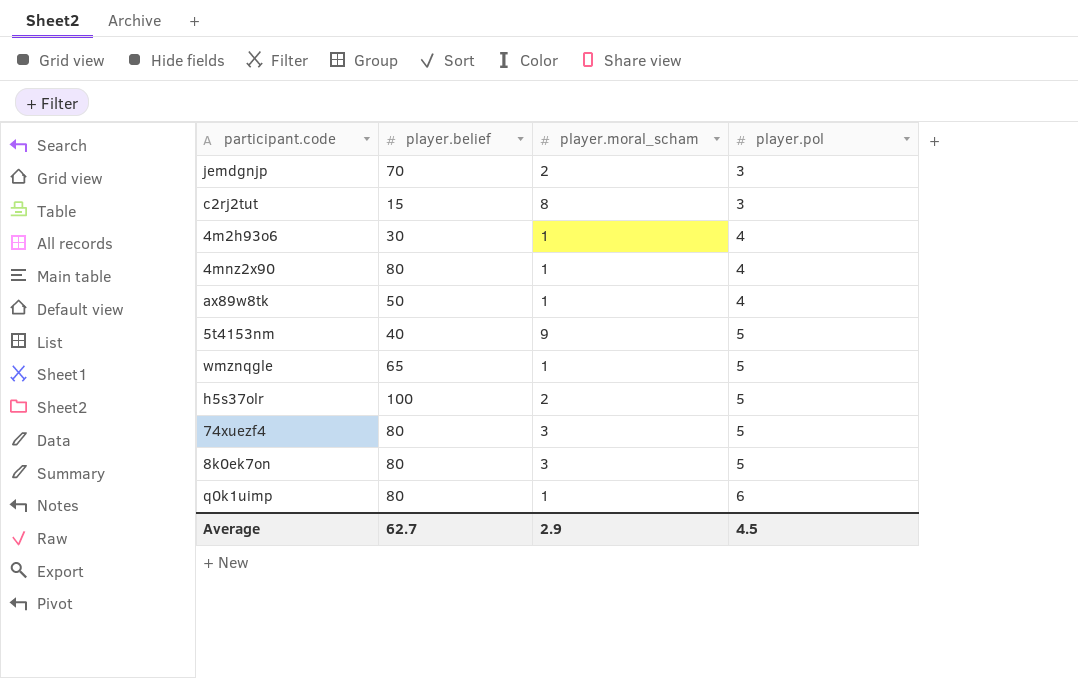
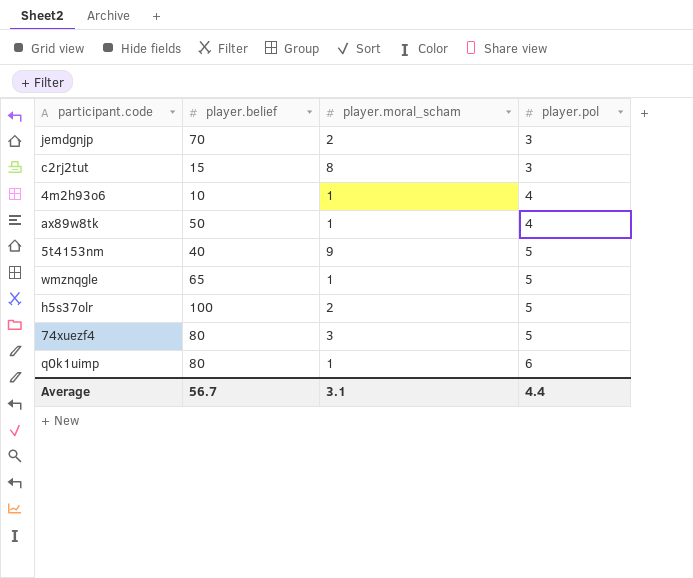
row 4mnz2x90: 80 | 1 | 4 -> none
row 8k0ek7on: 80 | 3 | 5 -> none
4m2h93o6 | player.belief: 30 -> 10
Average | player.belief: 62.7 -> 56.7
Average | player.moral_scham: 2.9 -> 3.1
Average | player.pol: 4.5 -> 4.4

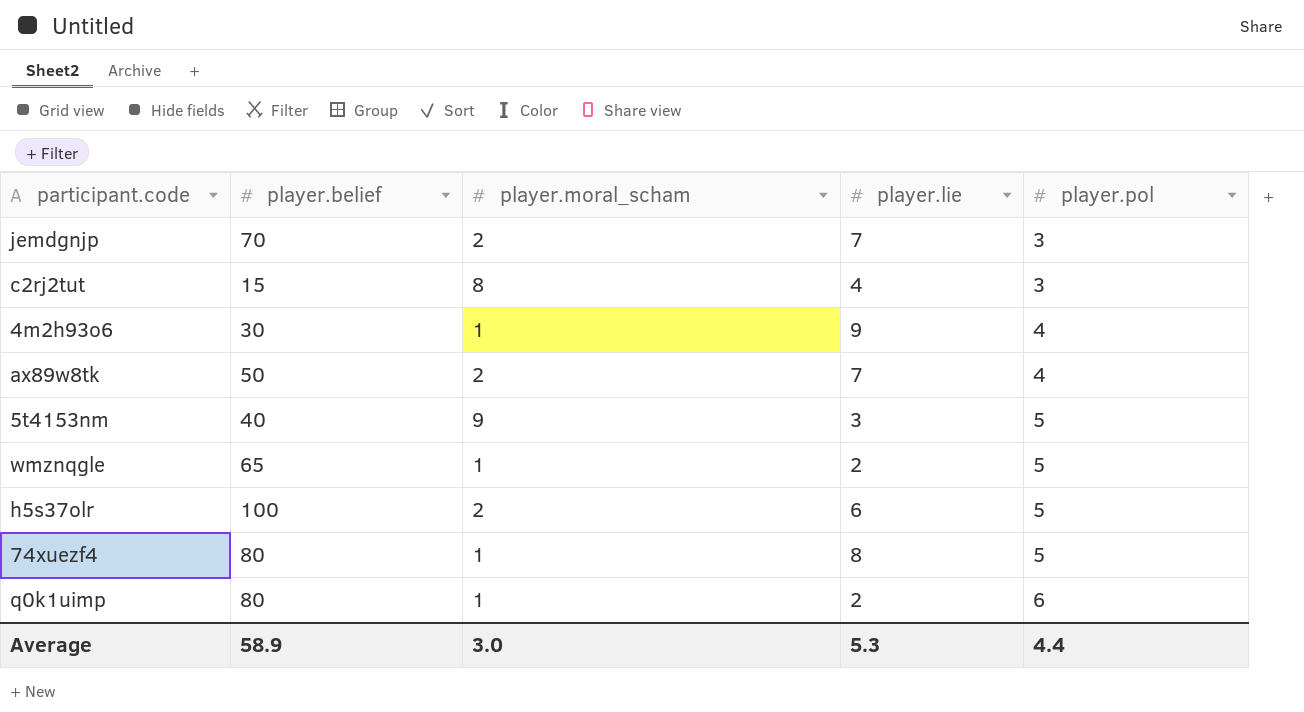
column player.lie | position: none -> 4
4m2h93o6 | player.belief: 10 -> 30
ax89w8tk | player.moral_scham: 1 -> 2
74xuezf4 | player.moral_scham: 3 -> 1
Average | player.belief: 56.7 -> 58.9
Average | player.moral_scham: 3.1 -> 3.0

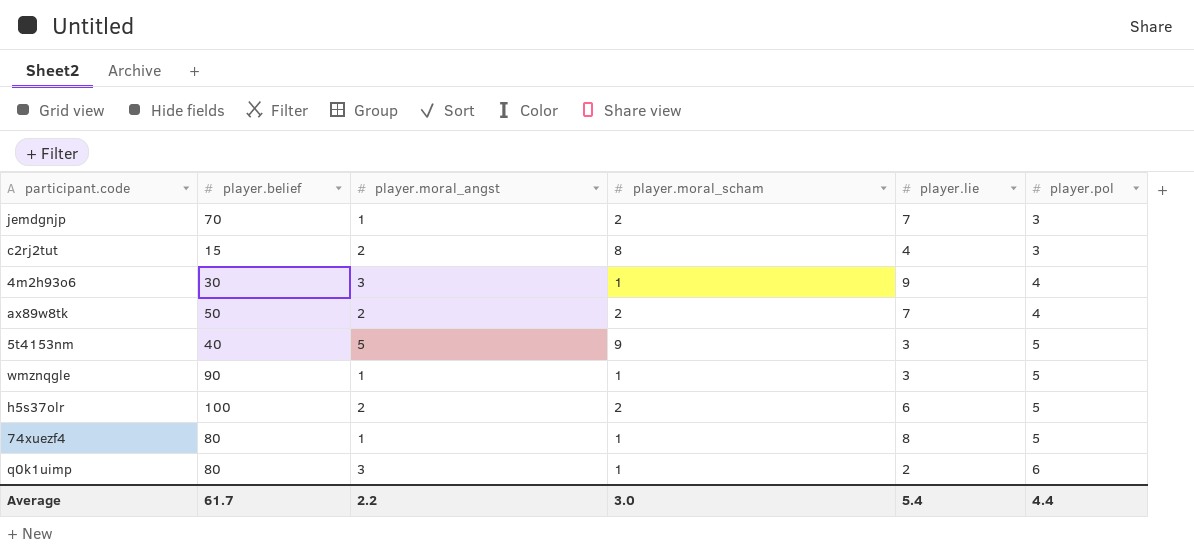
column player.moral_angst | position: none -> 3
wmznqgle | player.belief: 65 -> 90
wmznqgle | player.lie: 2 -> 3
Average | player.belief: 58.9 -> 61.7
Average | player.lie: 5.3 -> 5.4

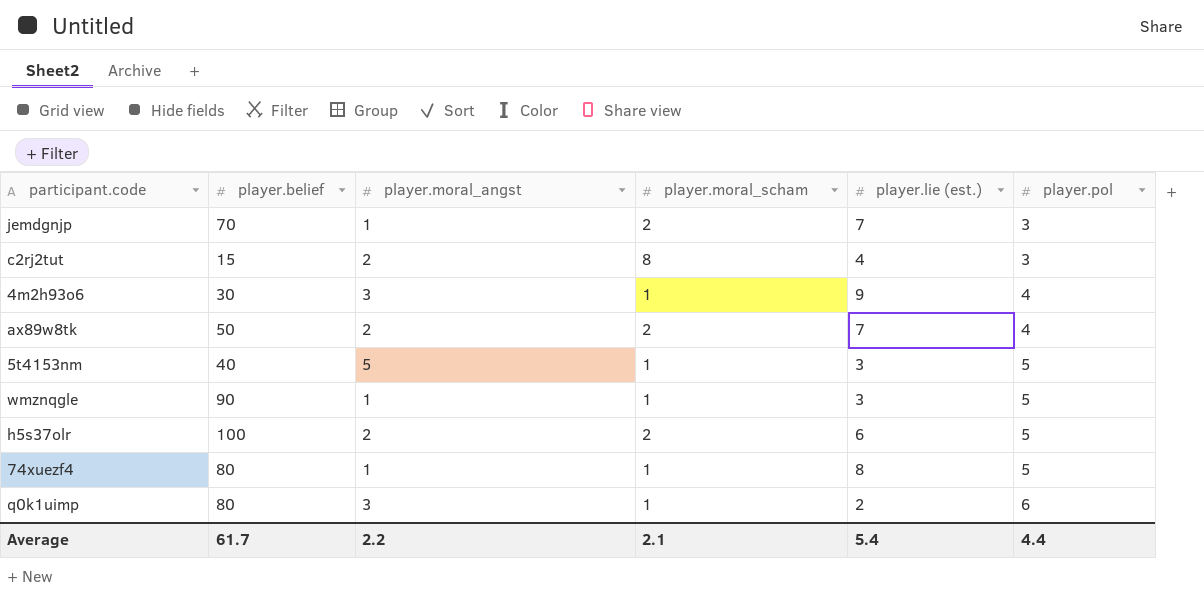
column name: player.lie -> player.lie (est.)
5t4153nm | player.moral_scham: 9 -> 1
Average | player.moral_scham: 3.0 -> 2.1

